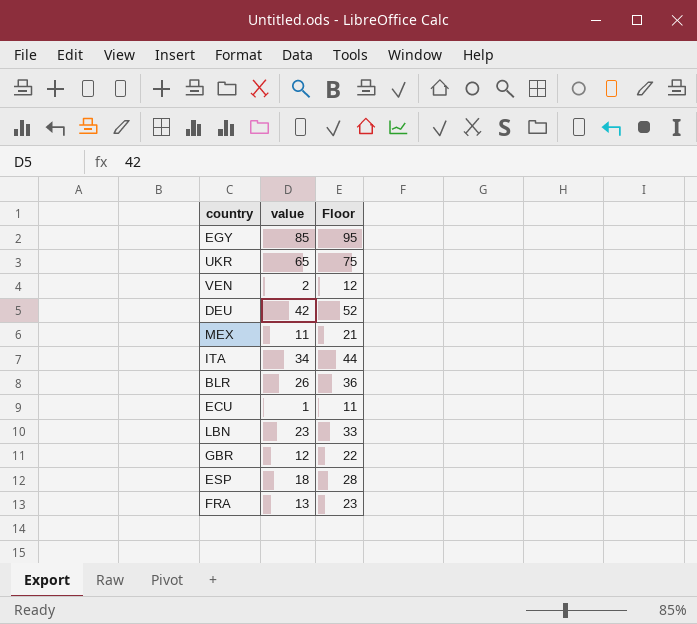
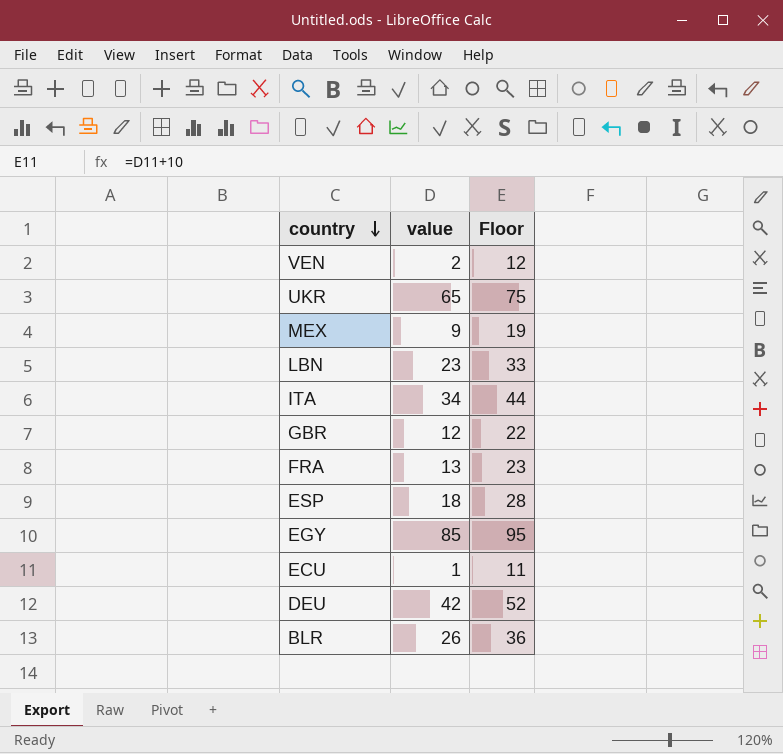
row order: none -> country descending
MEX | value: 11 -> 9
MEX | Floor: 21 -> 19

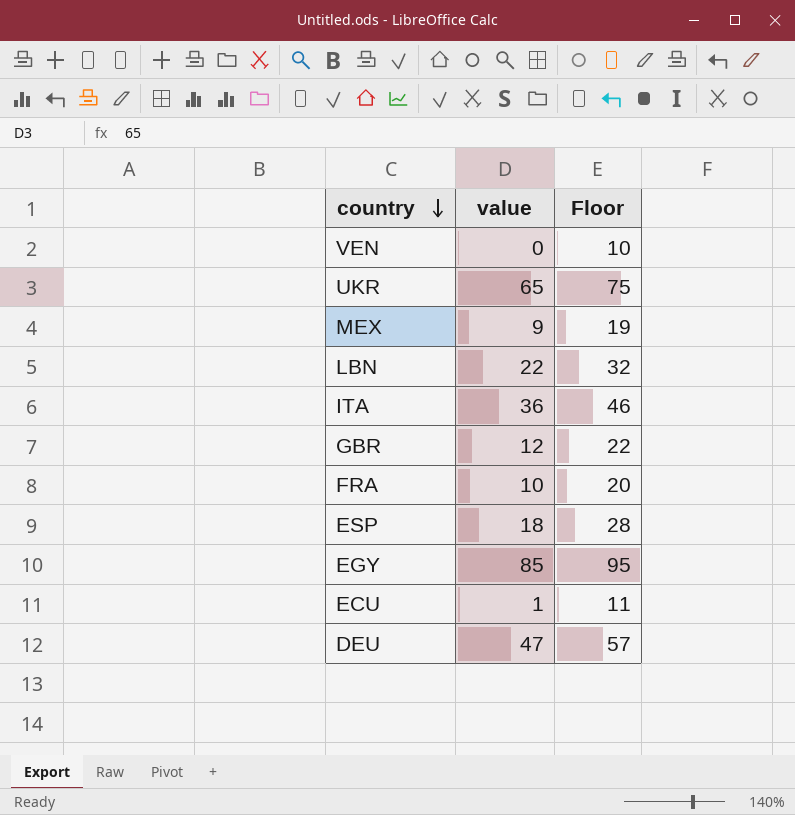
row BLR: 26 | 36 -> none
VEN | value: 2 -> 0
VEN | Floor: 12 -> 10
LBN | value: 23 -> 22
LBN | Floor: 33 -> 32
ITA | value: 34 -> 36
ITA | Floor: 44 -> 46
FRA | value: 13 -> 10
FRA | Floor: 23 -> 20
DEU | value: 42 -> 47
DEU | Floor: 52 -> 57

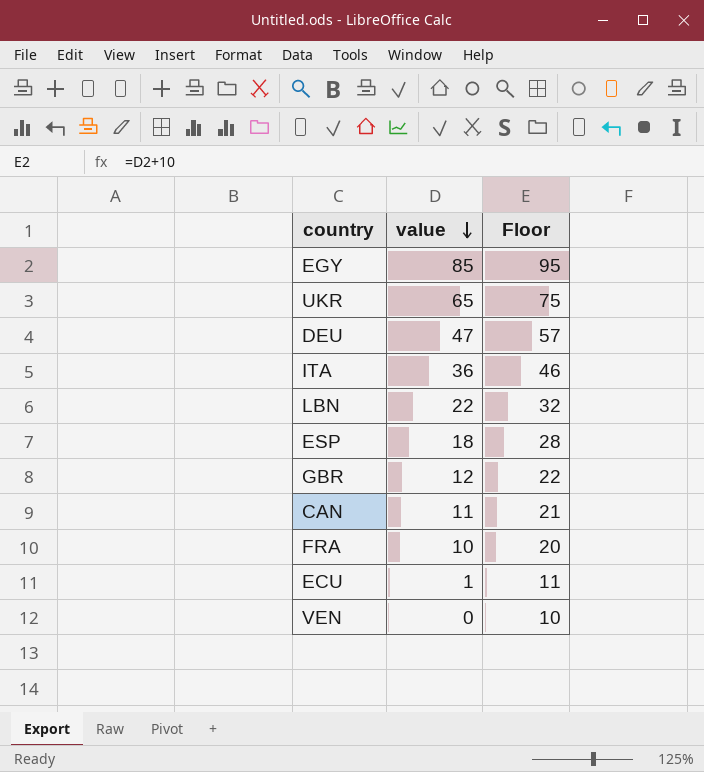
row order: country descending -> value descending
row MEX: 9 | 19 -> none
row CAN: none -> 11 | 21

